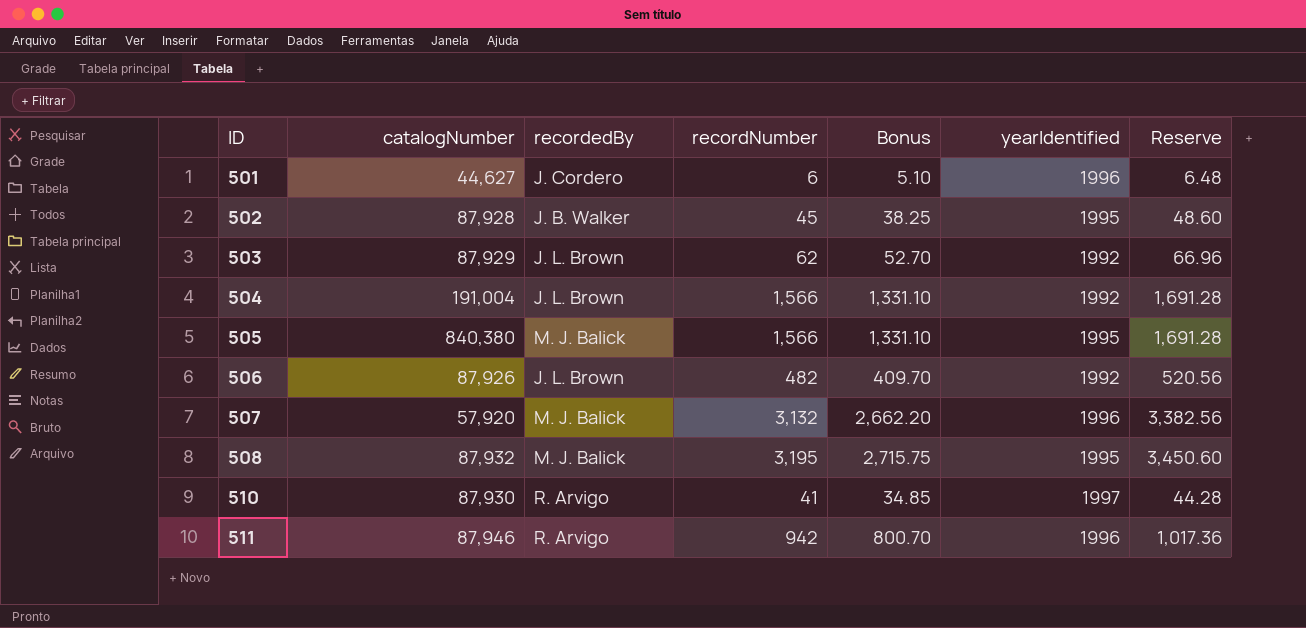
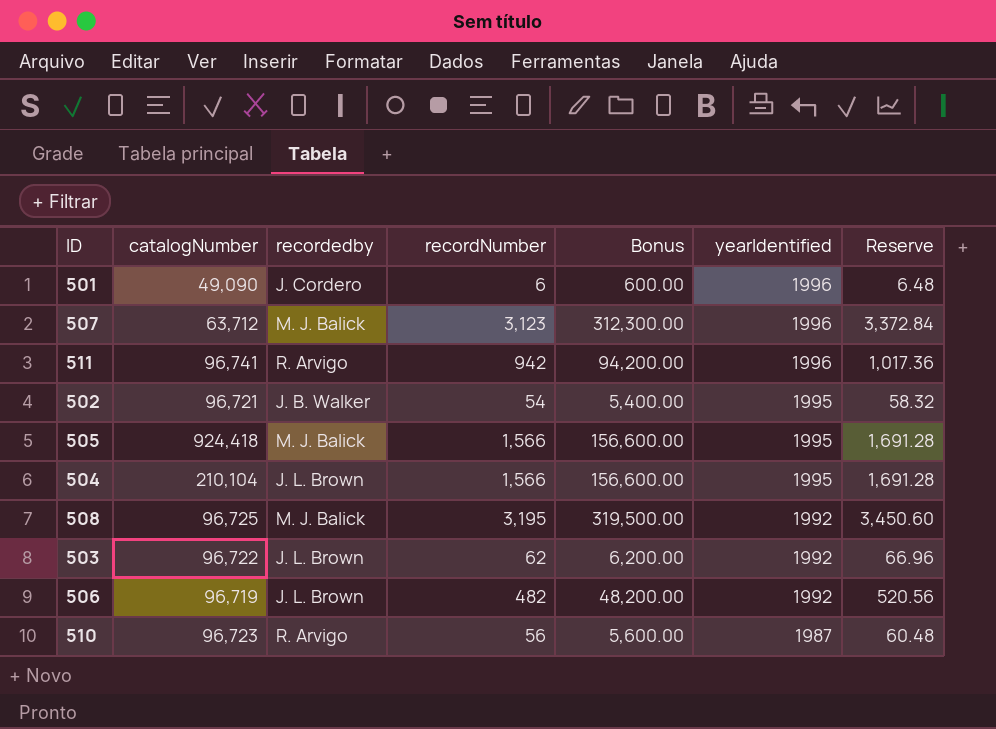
row order: ID ascending -> yearIdentified descending
column name: recordedBy -> recordedby
column Bonus | formula: [recordNumber] * 0.85 -> [recordNumber] * 100
501 | catalogNumber: 44,627 -> 49,090
507 | catalogNumber: 57,920 -> 63,712
507 | recordNumber: 3,132 -> 3,123
507 | Reserve: 3,382.56 -> 3,372.84
511 | catalogNumber: 87,946 -> 96,741
502 | catalogNumber: 87,928 -> 96,721
502 | recordNumber: 45 -> 54
502 | Reserve: 48.60 -> 58.32
505 | catalogNumber: 840,380 -> 924,418
504 | catalogNumber: 191,004 -> 210,104
504 | yearIdentified: 1992 -> 1995
508 | catalogNumber: 87,932 -> 96,725
508 | yearIdentified: 1995 -> 1992
503 | catalogNumber: 87,929 -> 96,722
506 | catalogNumber: 87,926 -> 96,719
510 | catalogNumber: 87,930 -> 96,723
510 | recordNumber: 41 -> 56
510 | yearIdentified: 1997 -> 1987
510 | Reserve: 44.28 -> 60.48

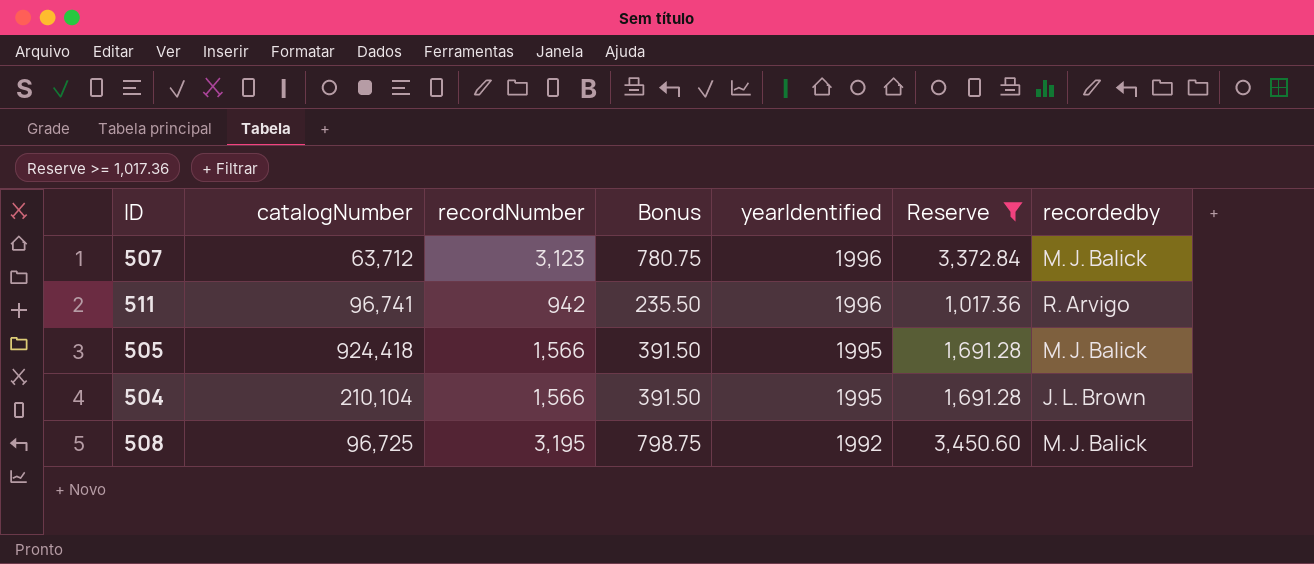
filter: none -> Reserve >= 1,017.36
column Bonus | formula: [recordNumber] * 100 -> [recordNumber] * 0.25
column recordedby | position: 3 -> 7

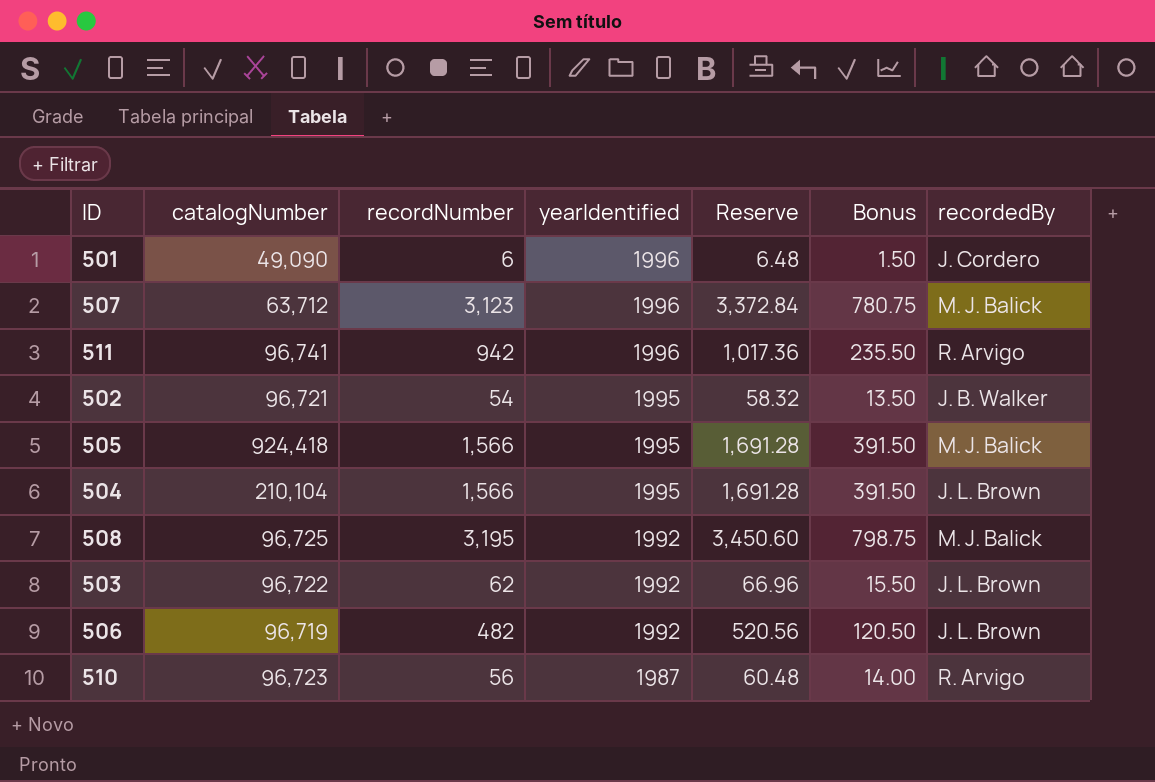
filter: Reserve >= 1,017.36 -> none
column Bonus | position: 4 -> 6
column name: recordedby -> recordedBy

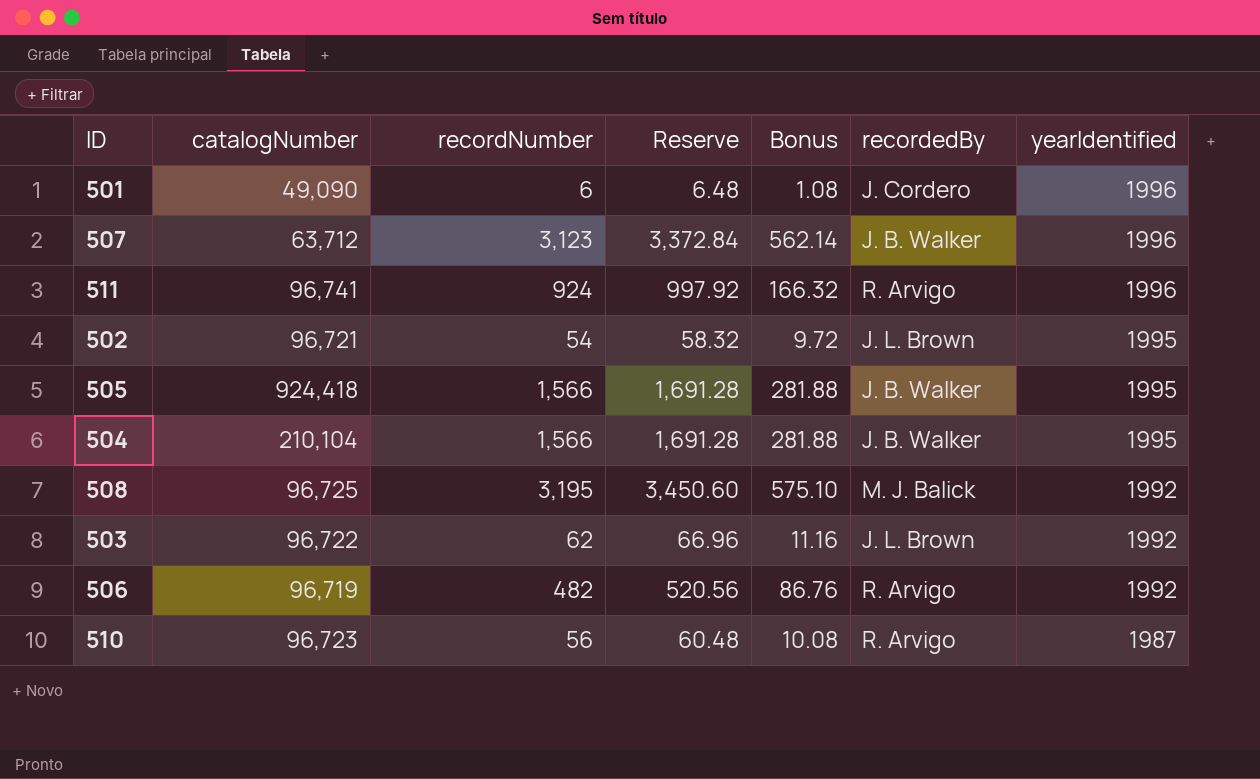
column Bonus | formula: [recordNumber] * 0.25 -> [recordNumber] * 0.18
column yearIdentified | position: 4 -> 7
507 | recordedBy: M. J. Balick -> J. B. Walker
511 | recordNumber: 942 -> 924
511 | Reserve: 1,017.36 -> 997.92
502 | recordedBy: J. B. Walker -> J. L. Brown
505 | recordedBy: M. J. Balick -> J. B. Walker
504 | recordedBy: J. L. Brown -> J. B. Walker
506 | recordedBy: J. L. Brown -> R. Arvigo

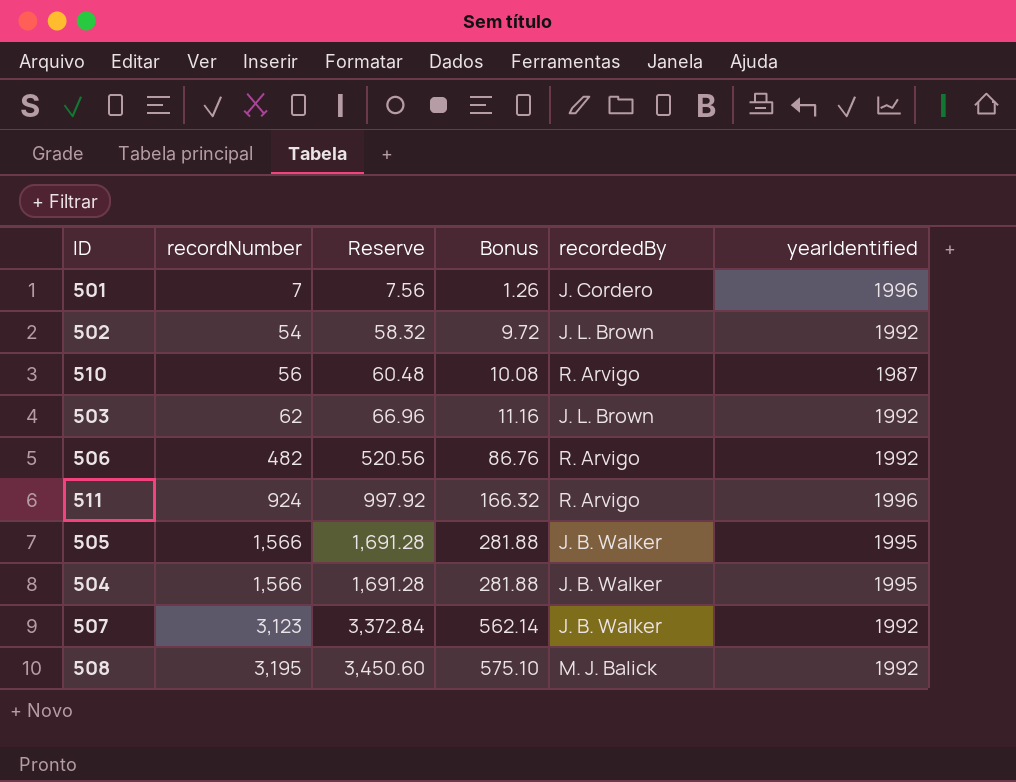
row order: yearIdentified descending -> recordNumber ascending
column catalogNumber | position: 2 -> none
501 | recordNumber: 6 -> 7
501 | Reserve: 6.48 -> 7.56
501 | Bonus: 1.08 -> 1.26
502 | yearIdentified: 1995 -> 1992
507 | yearIdentified: 1996 -> 1992

